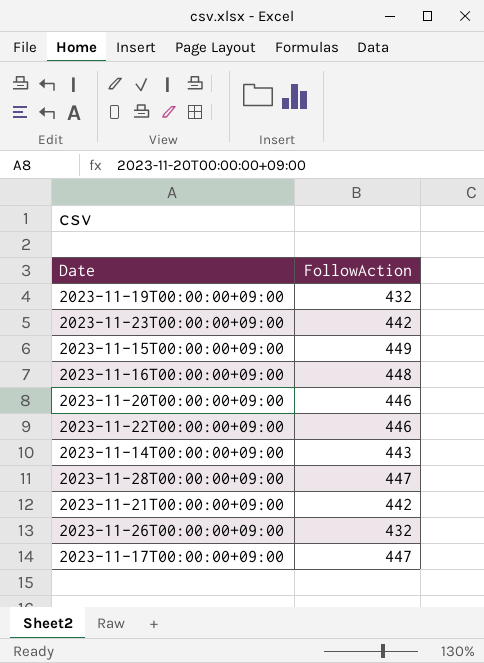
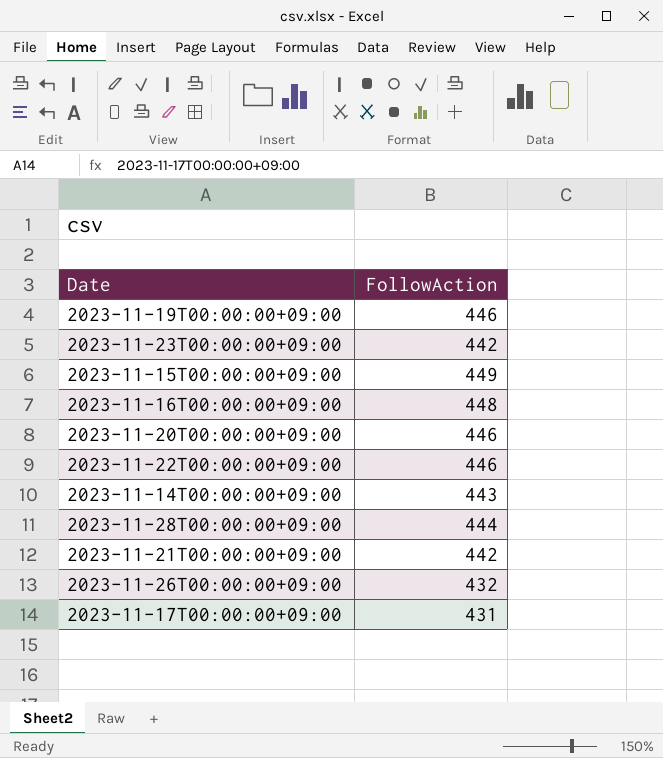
2023-11-19T00:00:00+09:00 | FollowAction: 432 -> 446
2023-11-28T00:00:00+09:00 | FollowAction: 447 -> 444
2023-11-17T00:00:00+09:00 | FollowAction: 447 -> 431

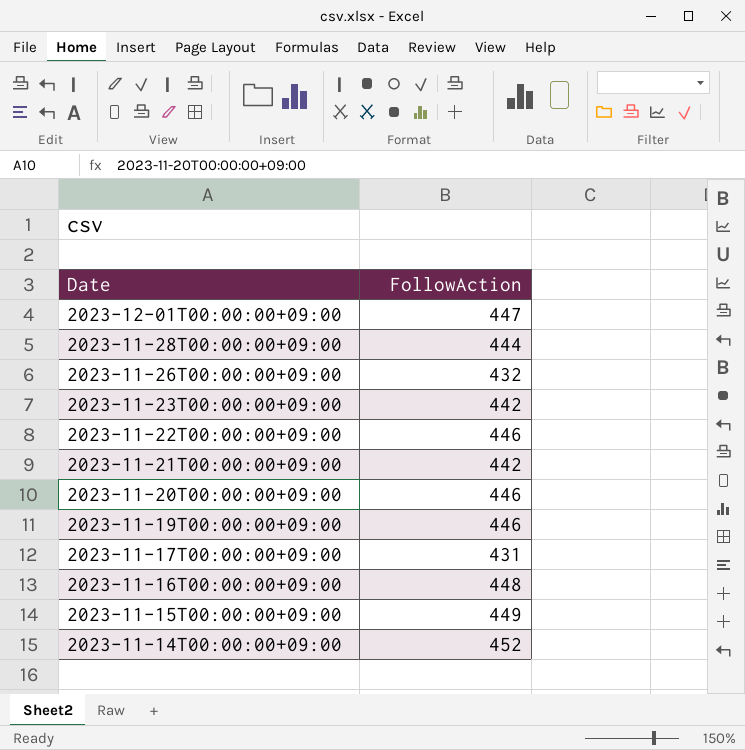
row order: none -> Date descending
row 2023-12-01T00:00:00+09:00: none -> 447
2023-11-14T00:00:00+09:00 | FollowAction: 443 -> 452

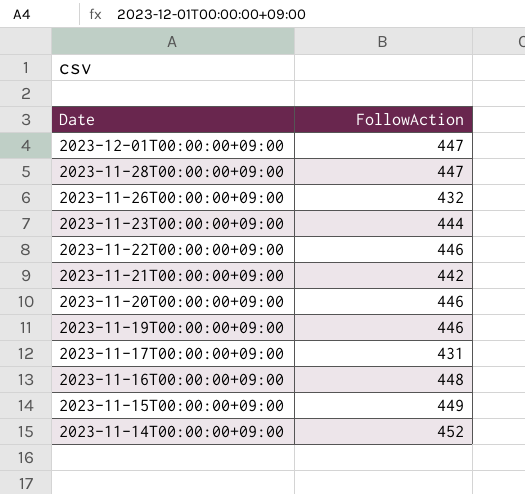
2023-11-28T00:00:00+09:00 | FollowAction: 444 -> 447
2023-11-23T00:00:00+09:00 | FollowAction: 442 -> 444

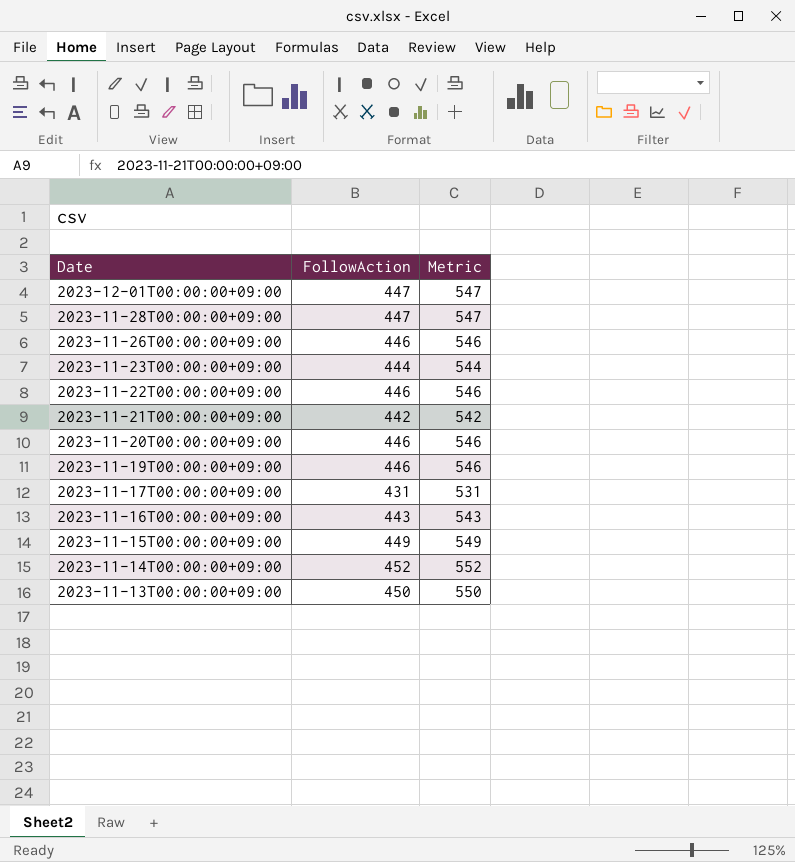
column Metric | formula: none -> [FollowAction] + 100
2023-11-26T00:00:00+09:00 | FollowAction: 432 -> 446
2023-11-16T00:00:00+09:00 | FollowAction: 448 -> 443
row 2023-11-13T00:00:00+09:00: none -> 450 | 550

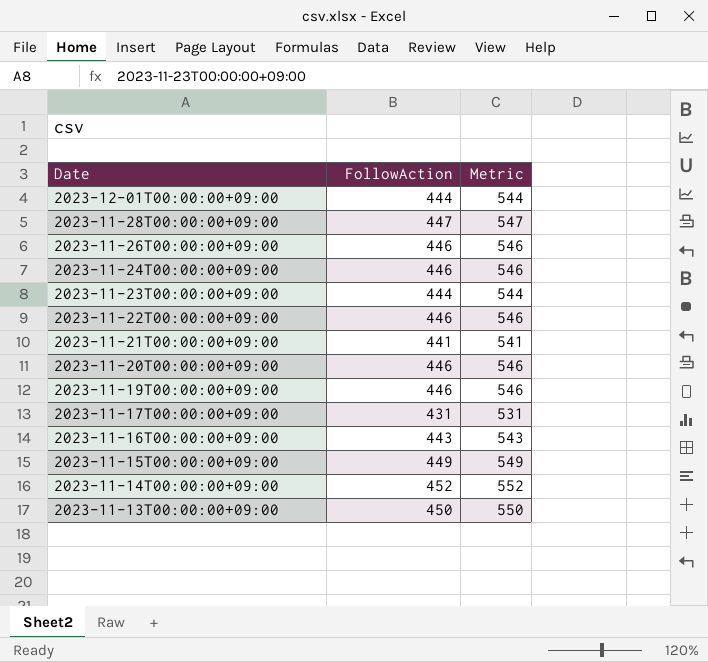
2023-12-01T00:00:00+09:00 | FollowAction: 447 -> 444
2023-12-01T00:00:00+09:00 | Metric: 547 -> 544
row 2023-11-24T00:00:00+09:00: none -> 446 | 546
2023-11-21T00:00:00+09:00 | FollowAction: 442 -> 441
2023-11-21T00:00:00+09:00 | Metric: 542 -> 541

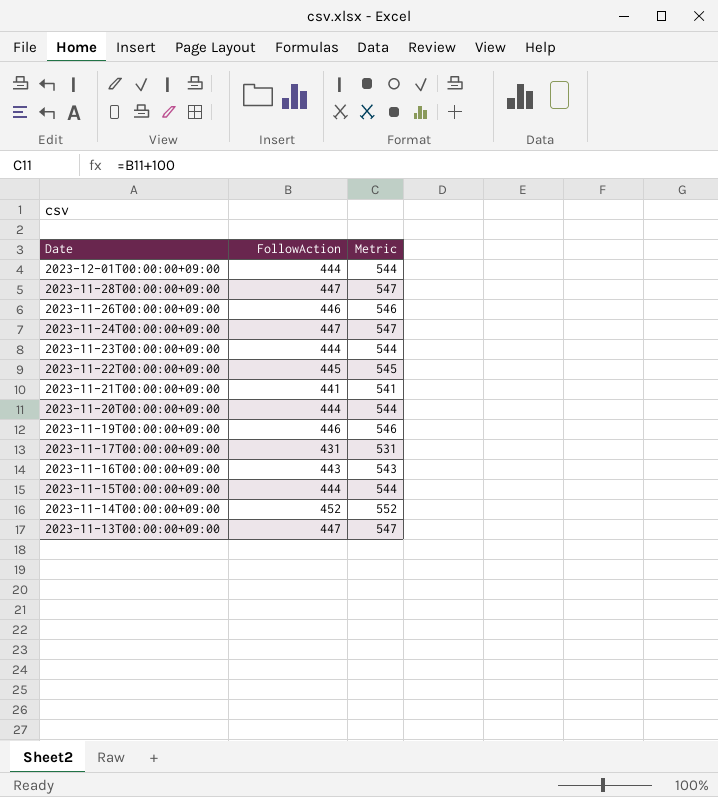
2023-11-24T00:00:00+09:00 | FollowAction: 446 -> 447
2023-11-24T00:00:00+09:00 | Metric: 546 -> 547
2023-11-22T00:00:00+09:00 | FollowAction: 446 -> 445
2023-11-22T00:00:00+09:00 | Metric: 546 -> 545
2023-11-20T00:00:00+09:00 | FollowAction: 446 -> 444
2023-11-20T00:00:00+09:00 | Metric: 546 -> 544
2023-11-15T00:00:00+09:00 | FollowAction: 449 -> 444
2023-11-15T00:00:00+09:00 | Metric: 549 -> 544
2023-11-13T00:00:00+09:00 | FollowAction: 450 -> 447
2023-11-13T00:00:00+09:00 | Metric: 550 -> 547

